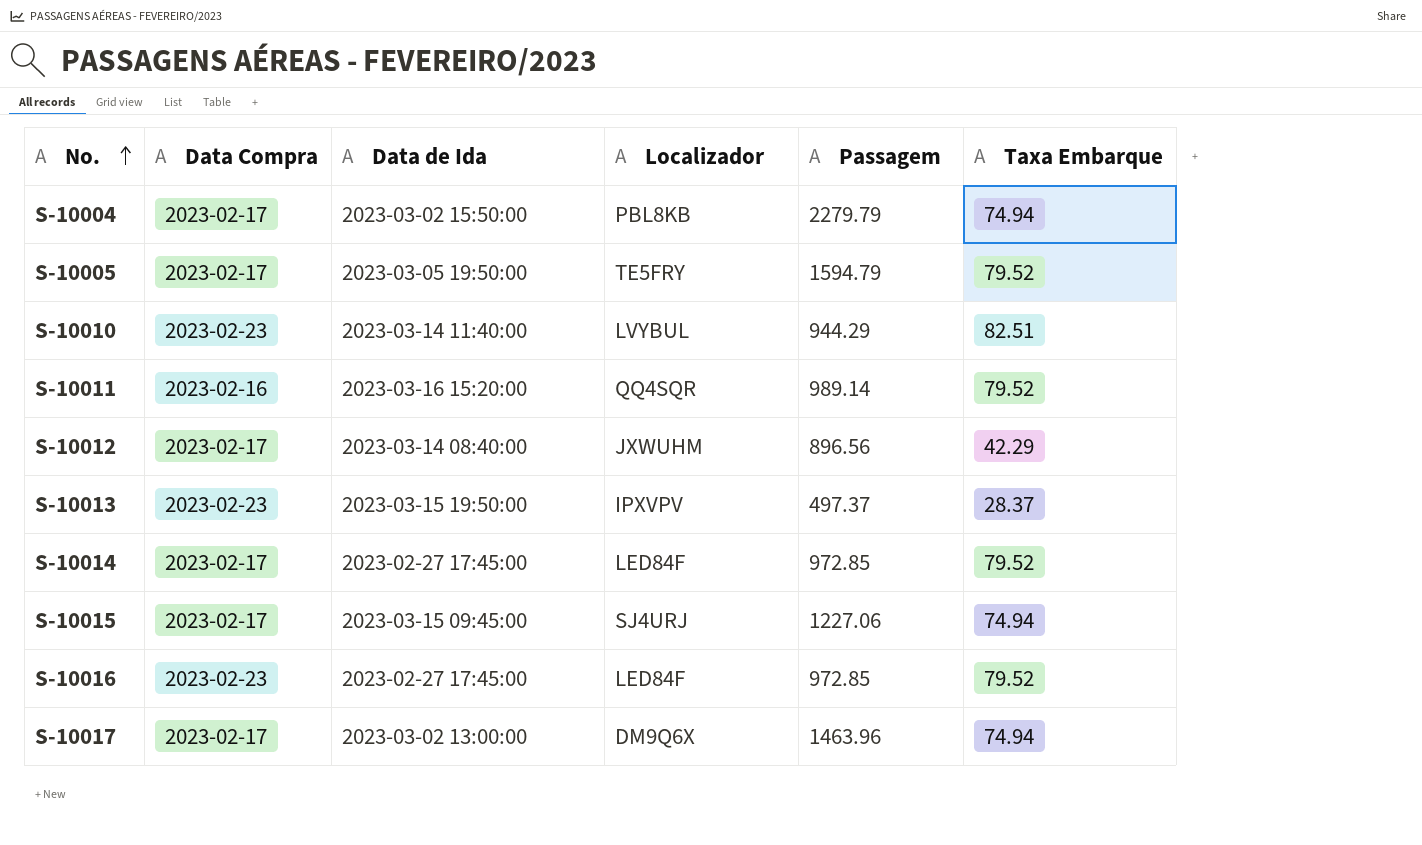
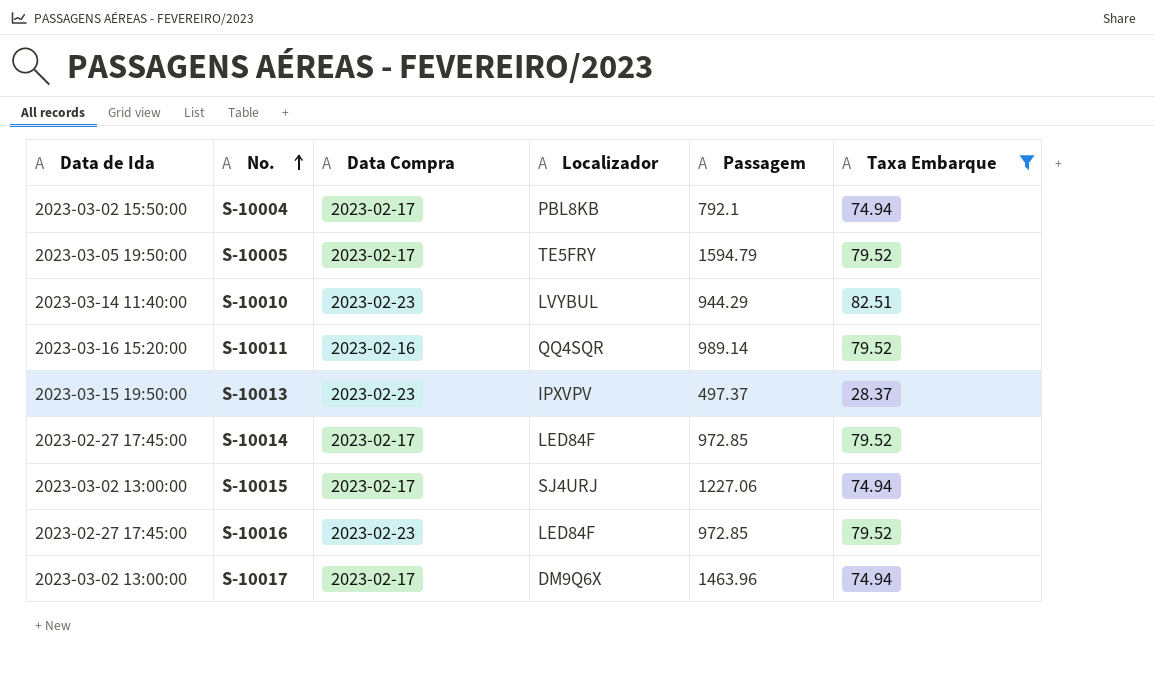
filter: none -> Taxa Embarque != 42.29
column Data de Ida | position: 3 -> 1
S-10004 | Passagem: 2279.79 -> 792.1
S-10015 | Data de Ida: 2023-03-15 09:45:00 -> 2023-03-02 13:00:00

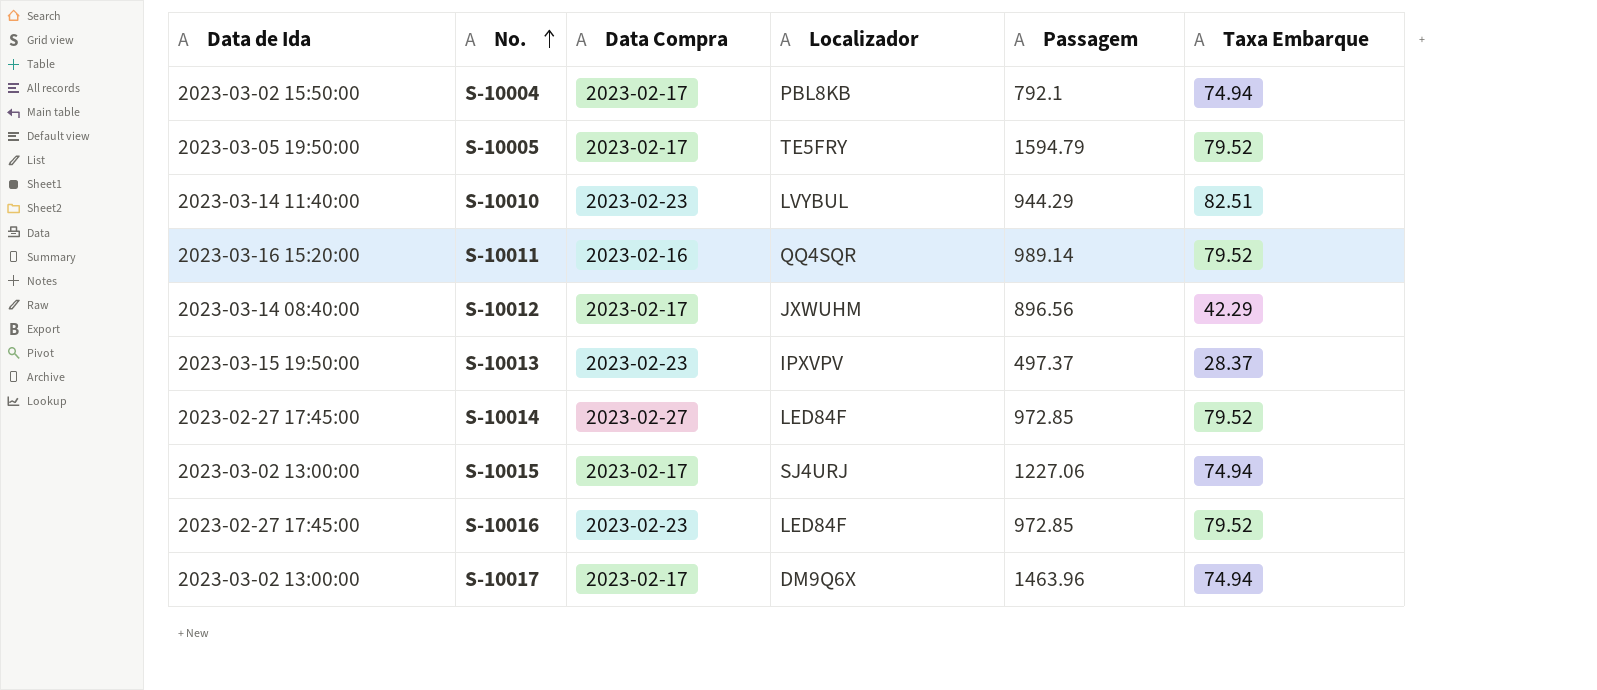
filter: Taxa Embarque != 42.29 -> none
S-10014 | Data Compra: 2023-02-17 -> 2023-02-27

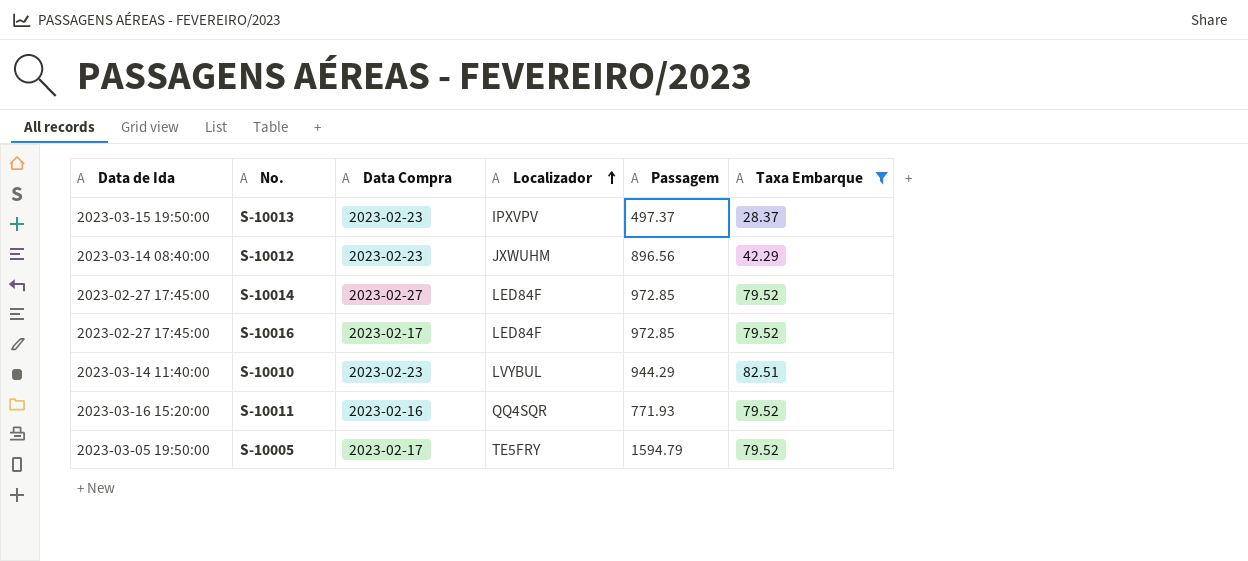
filter: none -> Taxa Embarque != 74.94
row order: No. ascending -> Localizador ascending
S-10012 | Data Compra: 2023-02-17 -> 2023-02-23
S-10016 | Data Compra: 2023-02-23 -> 2023-02-17
S-10011 | Passagem: 989.14 -> 771.93

